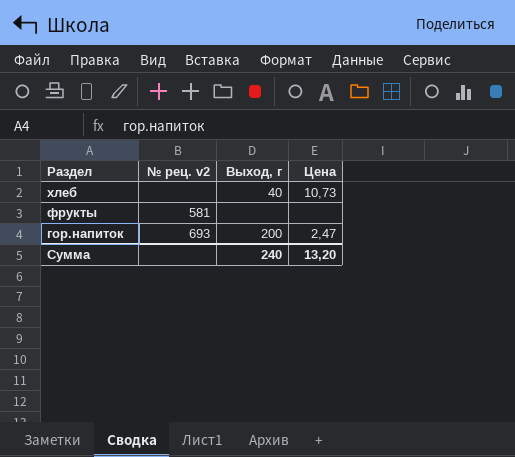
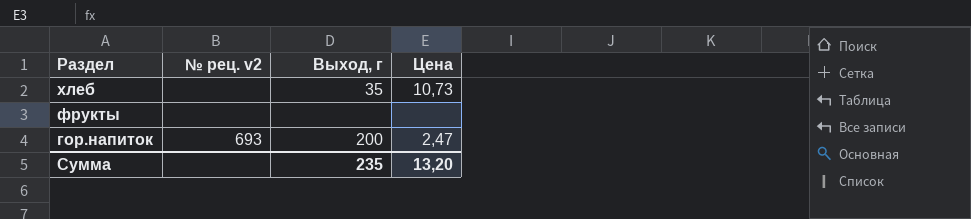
хлеб | Выход, г: 40 -> 35
фрукты | № рец. v2: 581 -> none
Сумма | Выход, г: 240 -> 235

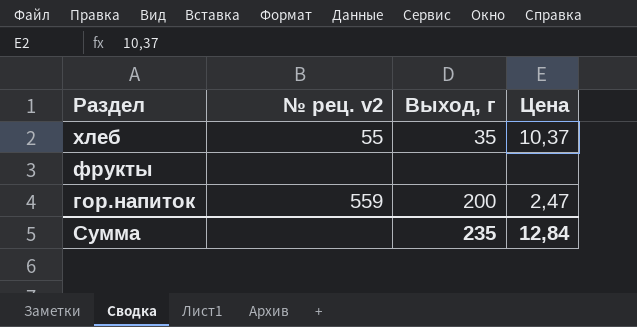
хлеб | № рец. v2: none -> 55
хлеб | Цена: 10,73 -> 10,37
гор.напиток | № рец. v2: 693 -> 559
Сумма | Цена: 13,20 -> 12,84

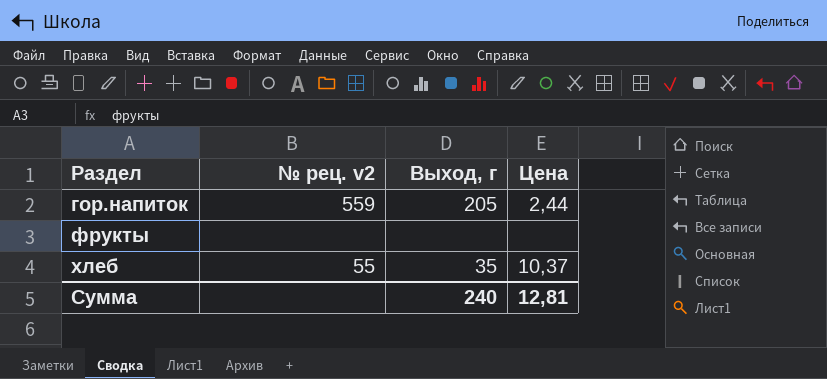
row order: Раздел descending -> Раздел ascending
гор.напиток | Выход, г: 200 -> 205
гор.напиток | Цена: 2,47 -> 2,44
Сумма | Выход, г: 235 -> 240
Сумма | Цена: 12,84 -> 12,81

